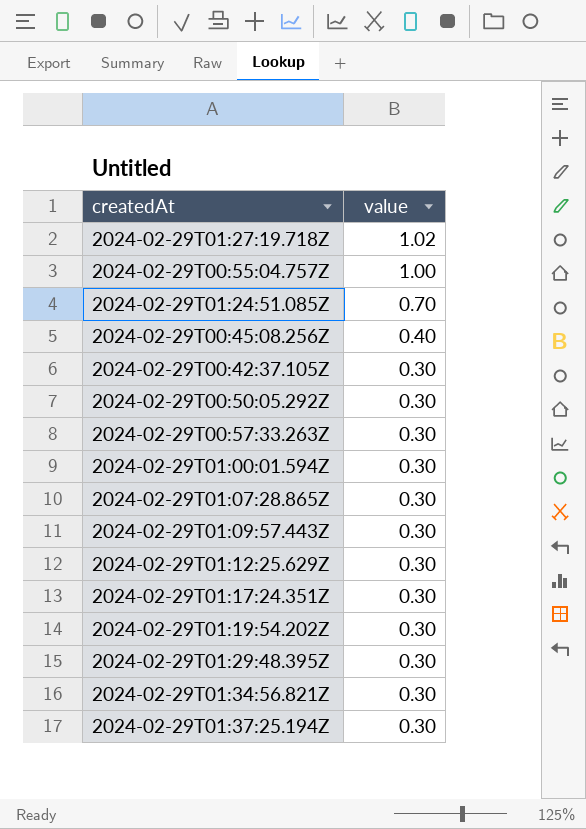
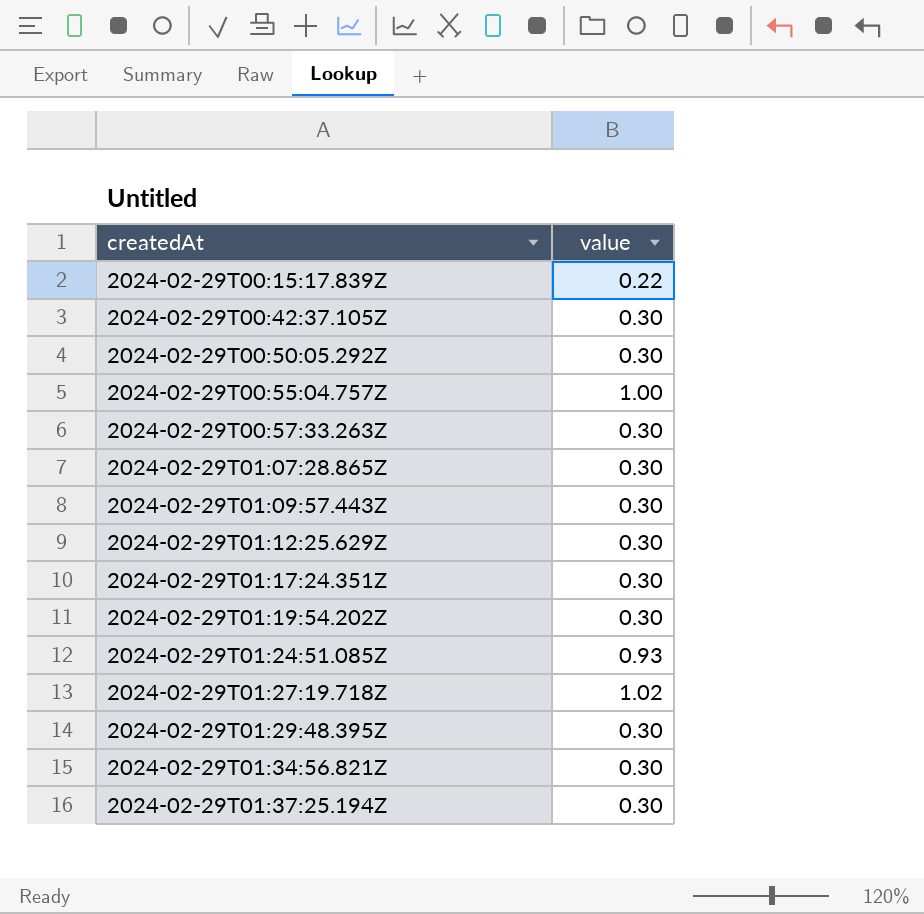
row order: value descending -> createdAt ascending
row 2024-02-29T00:45:08.256Z: 0.40 -> none
row 2024-02-29T01:00:01.594Z: 0.30 -> none
row 2024-02-29T00:15:17.839Z: none -> 0.22
2024-02-29T01:24:51.085Z | value: 0.70 -> 0.93

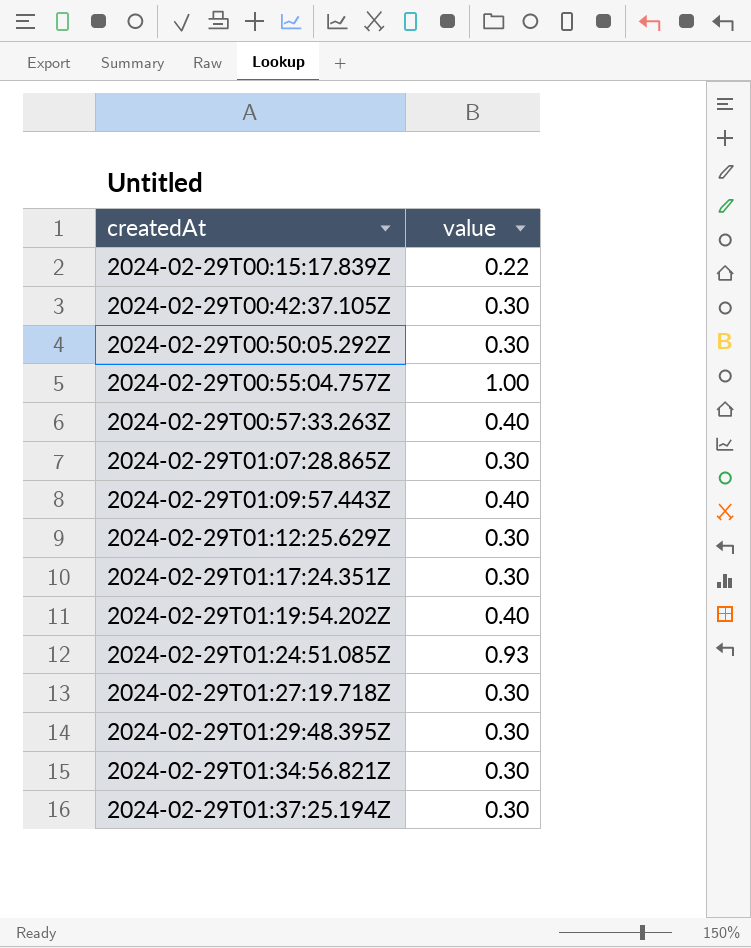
2024-02-29T00:57:33.263Z | value: 0.30 -> 0.40
2024-02-29T01:09:57.443Z | value: 0.30 -> 0.40
2024-02-29T01:19:54.202Z | value: 0.30 -> 0.40
2024-02-29T01:27:19.718Z | value: 1.02 -> 0.30

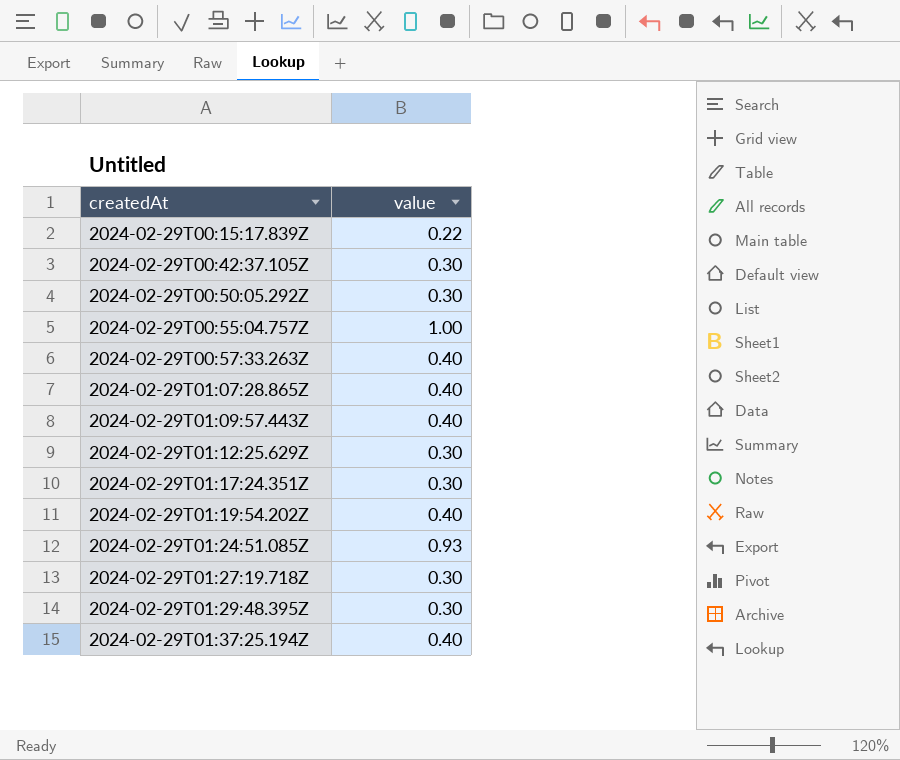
row 2024-02-29T01:34:56.821Z: 0.30 -> none
2024-02-29T01:07:28.865Z | value: 0.30 -> 0.40
2024-02-29T01:37:25.194Z | value: 0.30 -> 0.40

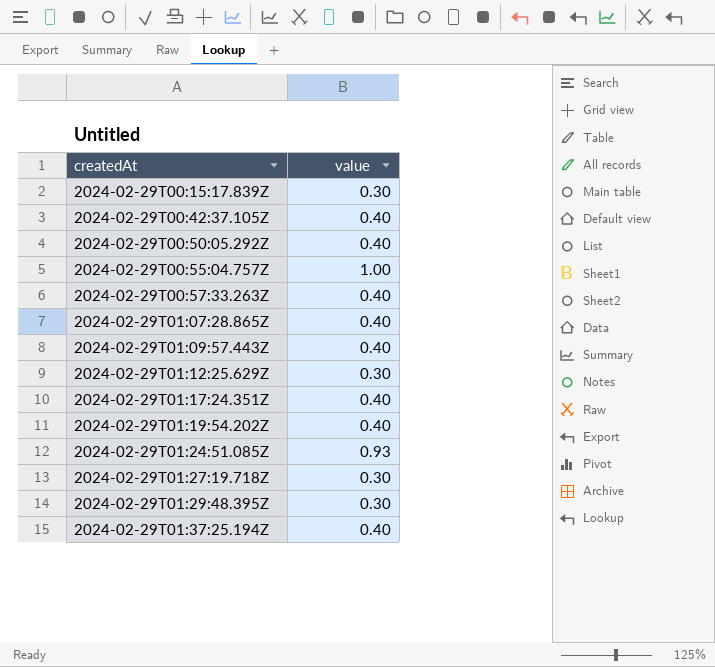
2024-02-29T00:15:17.839Z | value: 0.22 -> 0.30
2024-02-29T00:42:37.105Z | value: 0.30 -> 0.40
2024-02-29T00:50:05.292Z | value: 0.30 -> 0.40
2024-02-29T01:17:24.351Z | value: 0.30 -> 0.40

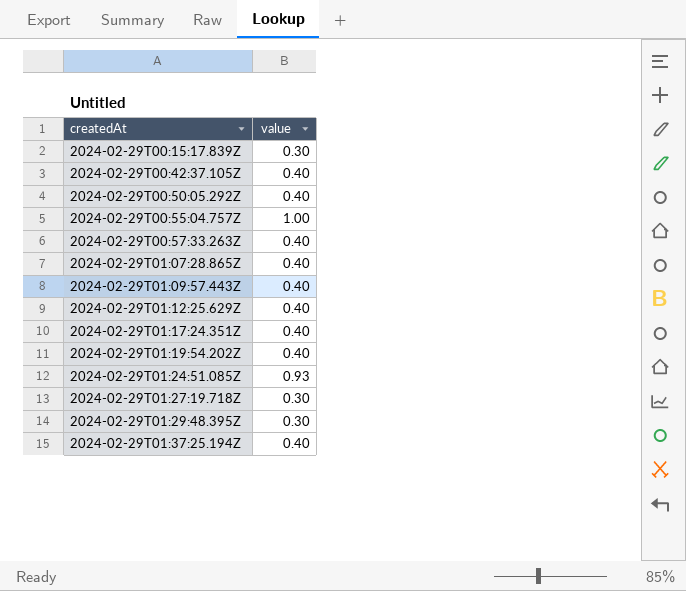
2024-02-29T01:12:25.629Z | value: 0.30 -> 0.40

